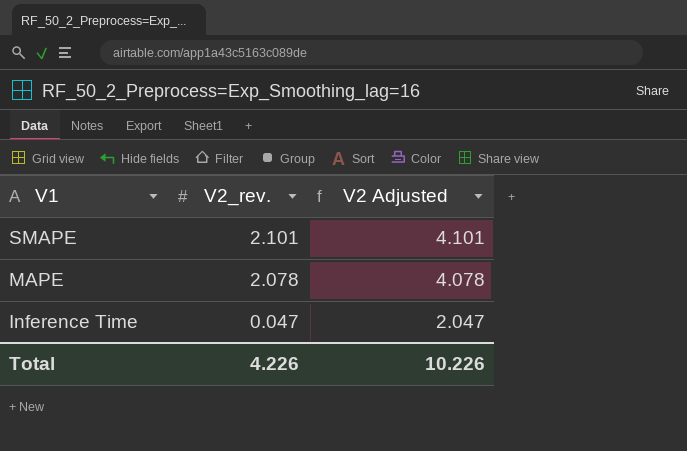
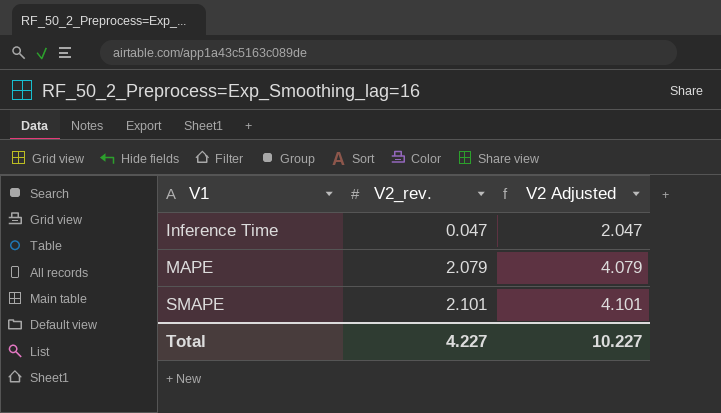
row order: V1 descending -> V1 ascending
MAPE | V2_rev.: 2.078 -> 2.079
MAPE | V2 Adjusted: 4.078 -> 4.079
Total | V2_rev.: 4.226 -> 4.227
Total | V2 Adjusted: 10.226 -> 10.227

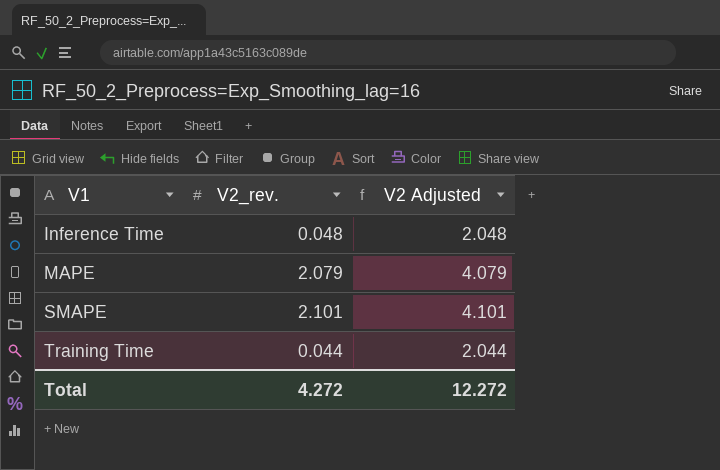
Inference Time | V2_rev.: 0.047 -> 0.048
Inference Time | V2 Adjusted: 2.047 -> 2.048
row Training Time: none -> 0.044 | 2.044
Total | V2_rev.: 4.227 -> 4.272
Total | V2 Adjusted: 10.227 -> 12.272

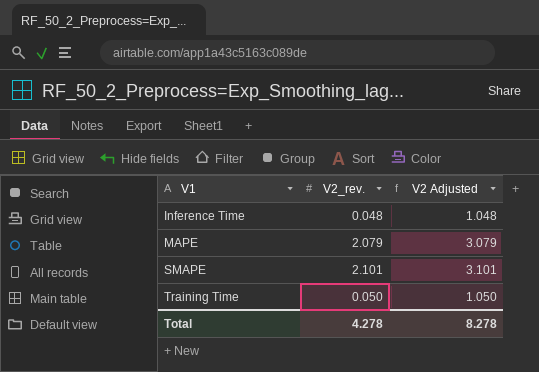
column V2 Adjusted | formula: [V2_rev.] + 2 -> [V2_rev.] + 1
Training Time | V2_rev.: 0.044 -> 0.050
Total | V2_rev.: 4.272 -> 4.278
Total | V2 Adjusted: 12.272 -> 8.278

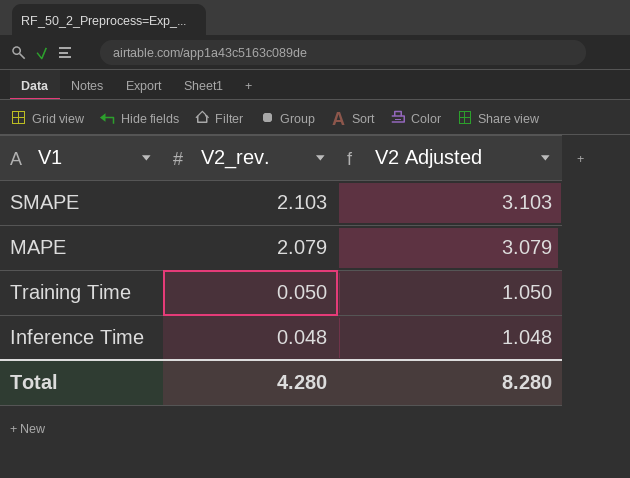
row order: V1 ascending -> V2_rev. descending
SMAPE | V2_rev.: 2.101 -> 2.103
SMAPE | V2 Adjusted: 3.101 -> 3.103
Total | V2_rev.: 4.278 -> 4.280
Total | V2 Adjusted: 8.278 -> 8.280

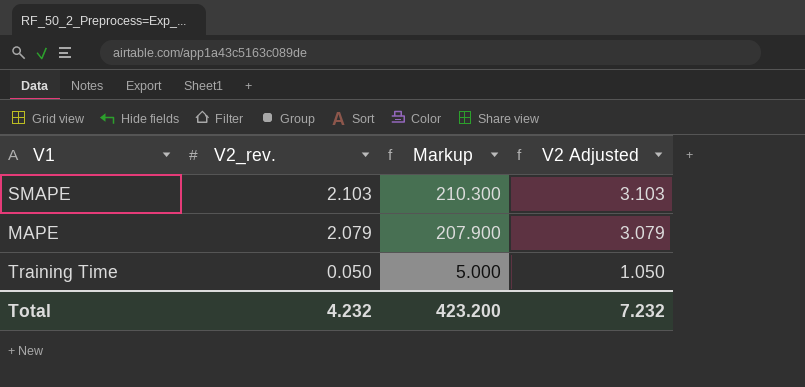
column Markup | formula: none -> [V2_rev.] * 100
row Inference Time: 0.048 | 1.048 -> none
Total | V2_rev.: 4.280 -> 4.232
Total | V2 Adjusted: 8.280 -> 7.232

